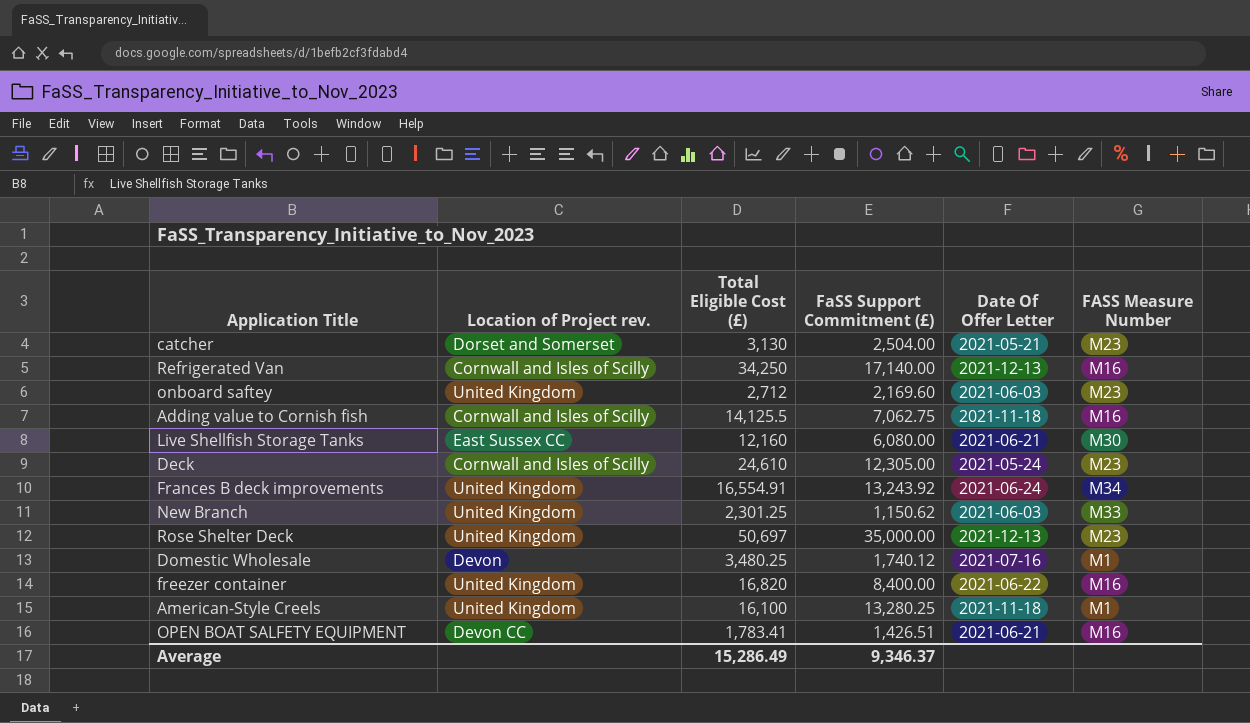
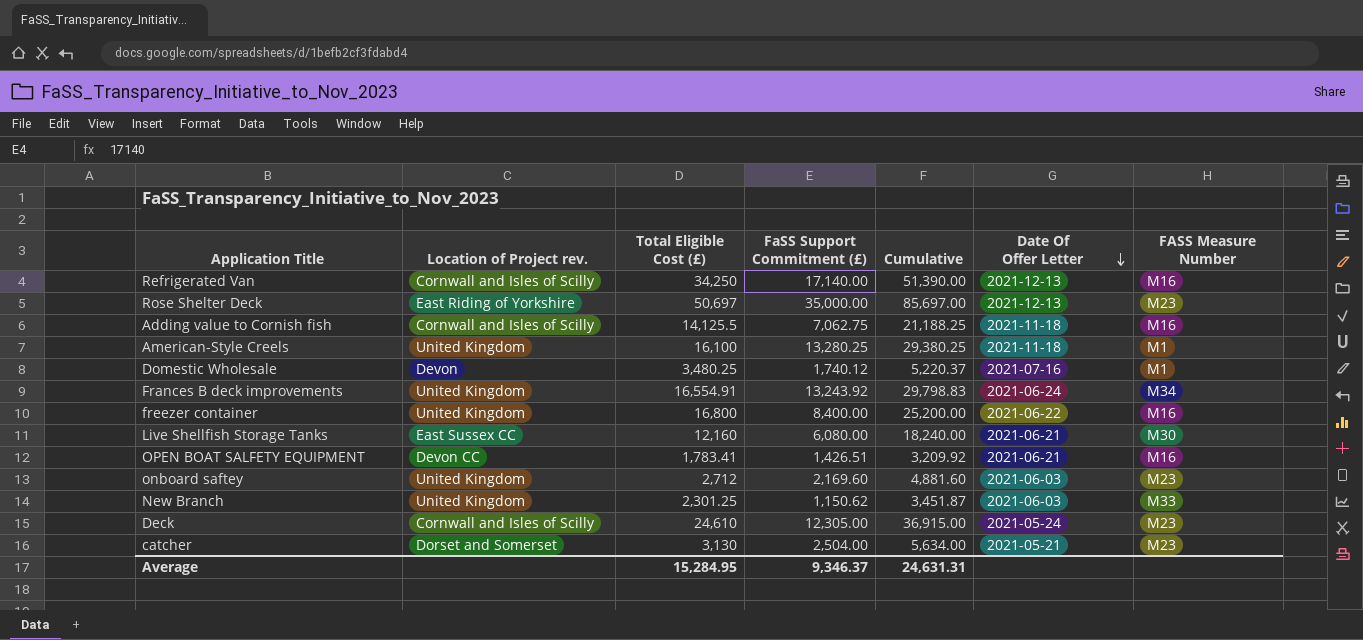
row order: none -> Date Of Offer Letter descending
column Cumulative | formula: none -> [Total Eligible Cost (£)] + [FaSS Support Commitment (£)]
Rose Shelter Deck | Location of Project rev.: United Kingdom -> East Riding of Yorkshire
freezer container | Total Eligible Cost (£): 16,820 -> 16,800
Average | Total Eligible Cost (£): 15,286.49 -> 15,284.95

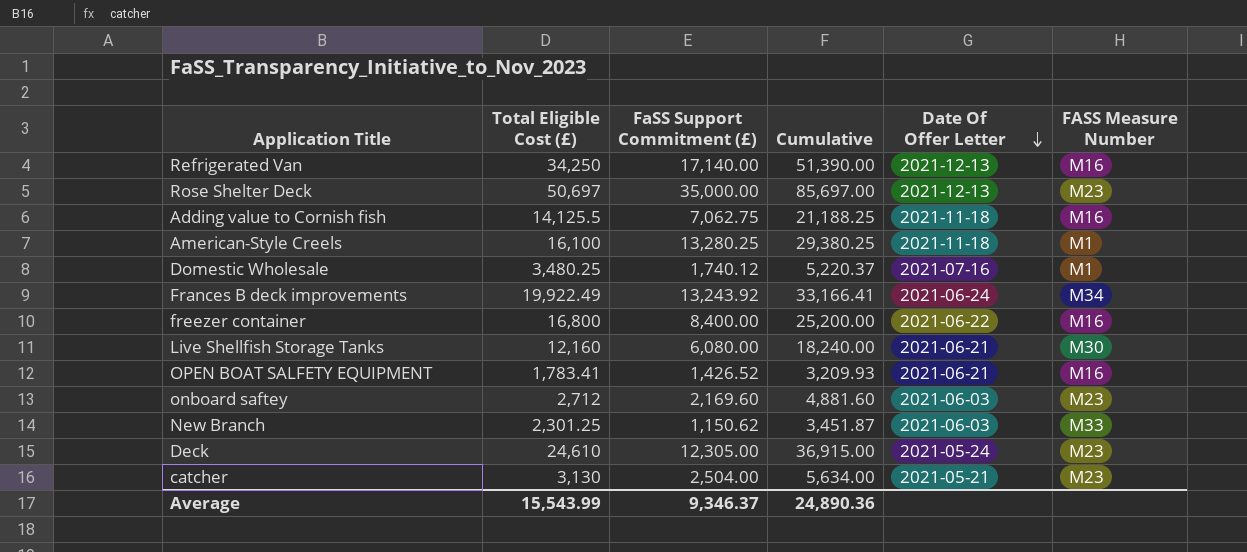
column Location of Project rev. | position: 2 -> none
Frances B deck improvements | Total Eligible Cost (£): 16,554.91 -> 19,922.49
Frances B deck improvements | Cumulative: 29,798.83 -> 33,166.41
OPEN BOAT SALFETY EQUIPMENT | FaSS Support Commitment (£): 1,426.51 -> 1,426.52
OPEN BOAT SALFETY EQUIPMENT | Cumulative: 3,209.92 -> 3,209.93
Average | Total Eligible Cost (£): 15,284.95 -> 15,543.99
Average | Cumulative: 24,631.31 -> 24,890.36

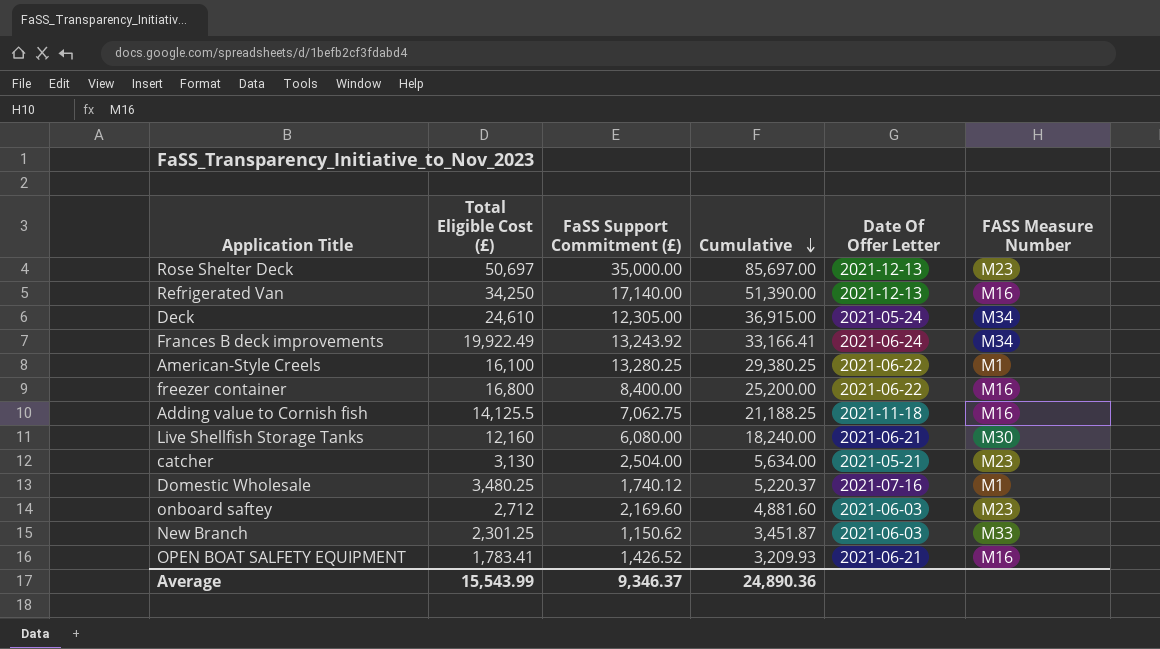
row order: Date Of Offer Letter descending -> Cumulative descending
Deck | FASS Measure Number: M23 -> M34
American-Style Creels | Date Of Offer Letter: 2021-11-18 -> 2021-06-22

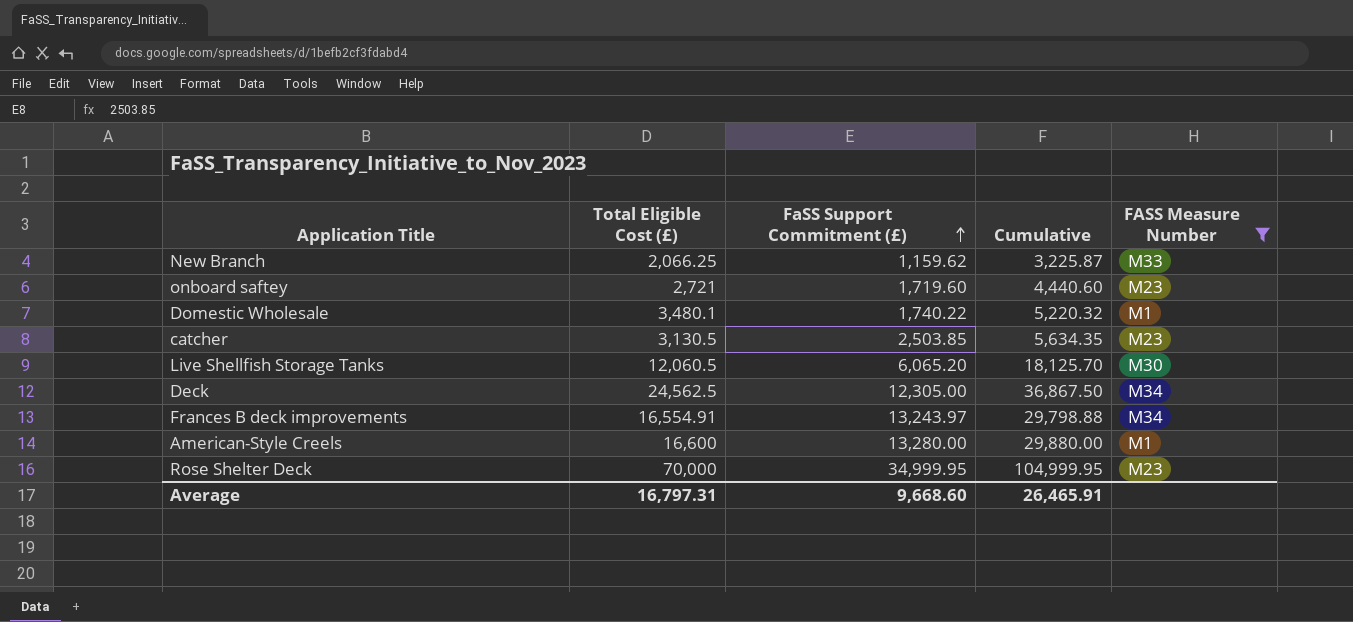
filter: none -> FASS Measure Number != M16
row order: Cumulative descending -> FaSS Support Commitment (£) ascending
column Date Of Offer Letter | position: 5 -> none
New Branch | Total Eligible Cost (£): 2,301.25 -> 2,066.25
New Branch | FaSS Support Commitment (£): 1,150.62 -> 1,159.62
New Branch | Cumulative: 3,451.87 -> 3,225.87
onboard saftey | Total Eligible Cost (£): 2,712 -> 2,721
onboard saftey | FaSS Support Commitment (£): 2,169.60 -> 1,719.60
onboard saftey | Cumulative: 4,881.60 -> 4,440.60
Domestic Wholesale | Total Eligible Cost (£): 3,480.25 -> 3,480.1
Domestic Wholesale | FaSS Support Commitment (£): 1,740.12 -> 1,740.22
Domestic Wholesale | Cumulative: 5,220.37 -> 5,220.32
catcher | Total Eligible Cost (£): 3,130 -> 3,130.5
catcher | FaSS Support Commitment (£): 2,504.00 -> 2,503.85
catcher | Cumulative: 5,634.00 -> 5,634.35
Live Shellfish Storage Tanks | Total Eligible Cost (£): 12,160 -> 12,060.5
Live Shellfish Storage Tanks | FaSS Support Commitment (£): 6,080.00 -> 6,065.20
Live Shellfish Storage Tanks | Cumulative: 18,240.00 -> 18,125.70
Deck | Total Eligible Cost (£): 24,610 -> 24,562.5
Deck | Cumulative: 36,915.00 -> 36,867.50
Frances B deck improvements | Total Eligible Cost (£): 19,922.49 -> 16,554.91
Frances B deck improvements | FaSS Support Commitment (£): 13,243.92 -> 13,243.97
Frances B deck improvements | Cumulative: 33,166.41 -> 29,798.88
American-Style Creels | Total Eligible Cost (£): 16,100 -> 16,600
American-Style Creels | FaSS Support Commitment (£): 13,280.25 -> 13,280.00
American-Style Creels | Cumulative: 29,380.25 -> 29,880.00
Rose Shelter Deck | Total Eligible Cost (£): 50,697 -> 70,000
Rose Shelter Deck | FaSS Support Commitment (£): 35,000.00 -> 34,999.95
Rose Shelter Deck | Cumulative: 85,697.00 -> 104,999.95
Average | Total Eligible Cost (£): 15,543.99 -> 16,797.31
Average | FaSS Support Commitment (£): 9,346.37 -> 9,668.60
Average | Cumulative: 24,890.36 -> 26,465.91

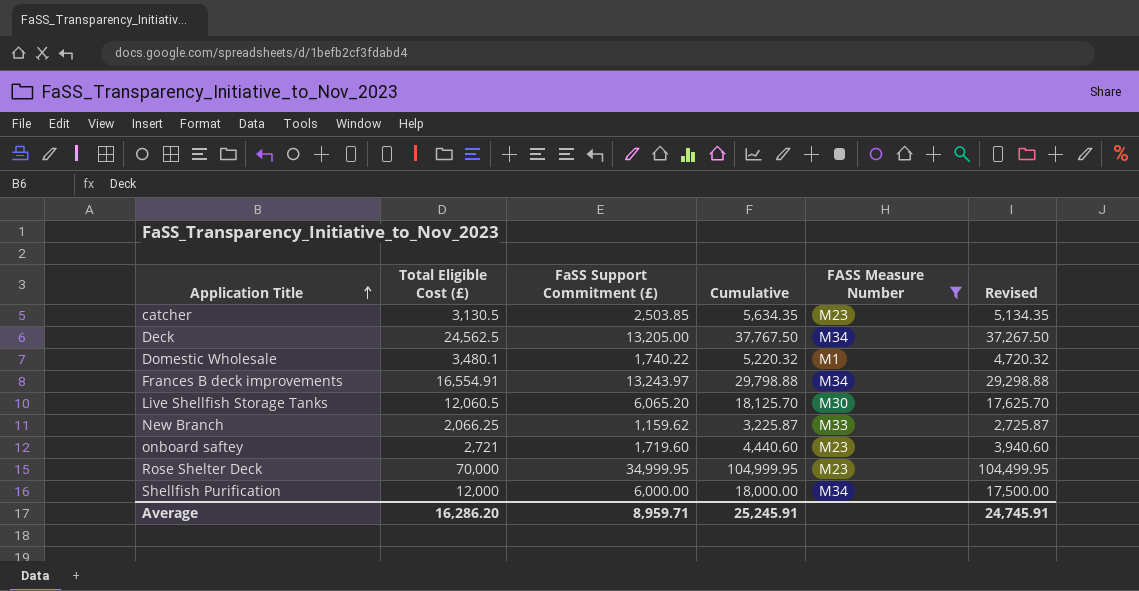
row order: FaSS Support Commitment (£) ascending -> Application Title ascending
column Revised | formula: none -> [Cumulative] - 500
row American-Style Creels: 16,600 | 13,280.00 | 29,880.00 | M1 -> none
Deck | FaSS Support Commitment (£): 12,305.00 -> 13,205.00
Deck | Cumulative: 36,867.50 -> 37,767.50
row Shellfish Purification: none -> 12,000 | 6,000.00 | 18,000.00 | M34 | 17,500.00
Average | Total Eligible Cost (£): 16,797.31 -> 16,286.20
Average | FaSS Support Commitment (£): 9,668.60 -> 8,959.71
Average | Cumulative: 26,465.91 -> 25,245.91

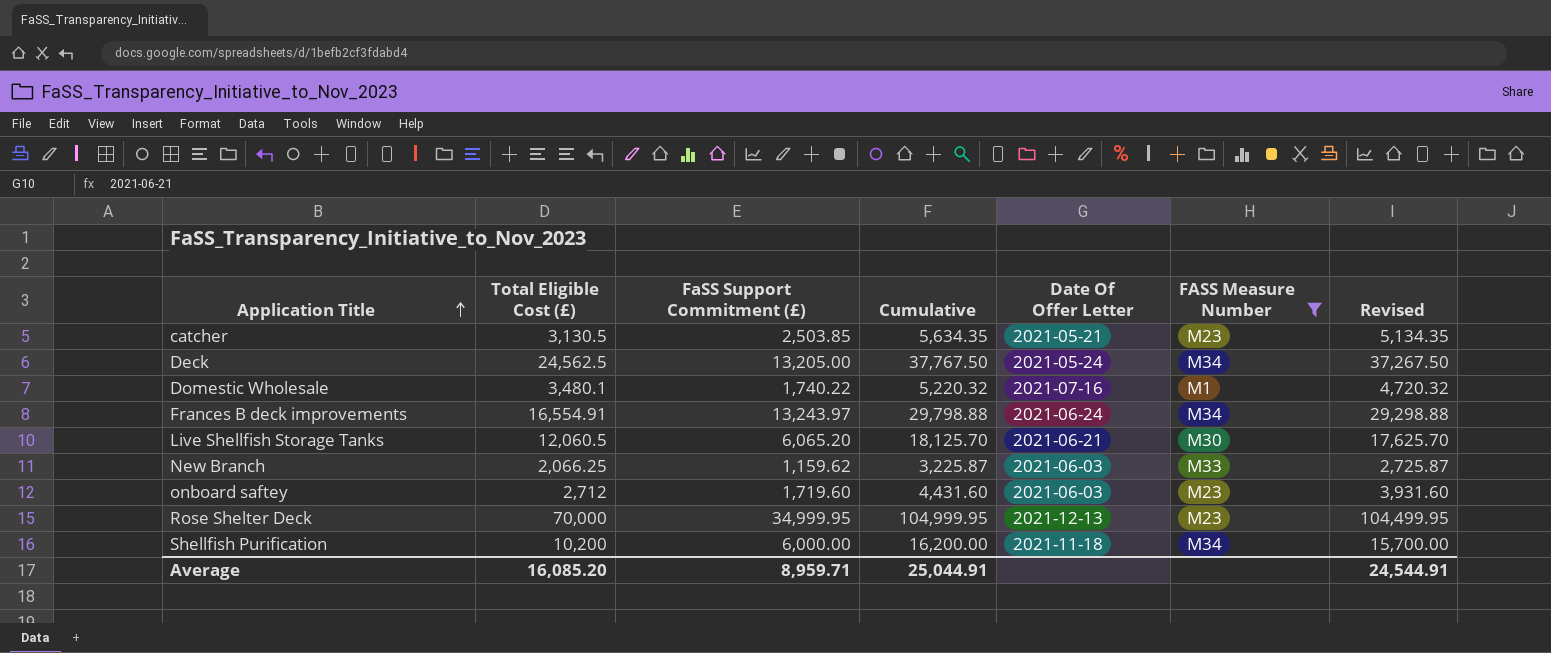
column Date Of Offer Letter | position: none -> 5
onboard saftey | Total Eligible Cost (£): 2,721 -> 2,712
onboard saftey | Cumulative: 4,440.60 -> 4,431.60
onboard saftey | Revised: 3,940.60 -> 3,931.60
Shellfish Purification | Total Eligible Cost (£): 12,000 -> 10,200
Shellfish Purification | Cumulative: 18,000.00 -> 16,200.00
Shellfish Purification | Revised: 17,500.00 -> 15,700.00
Average | Total Eligible Cost (£): 16,286.20 -> 16,085.20
Average | Cumulative: 25,245.91 -> 25,044.91
Average | Revised: 24,745.91 -> 24,544.91

